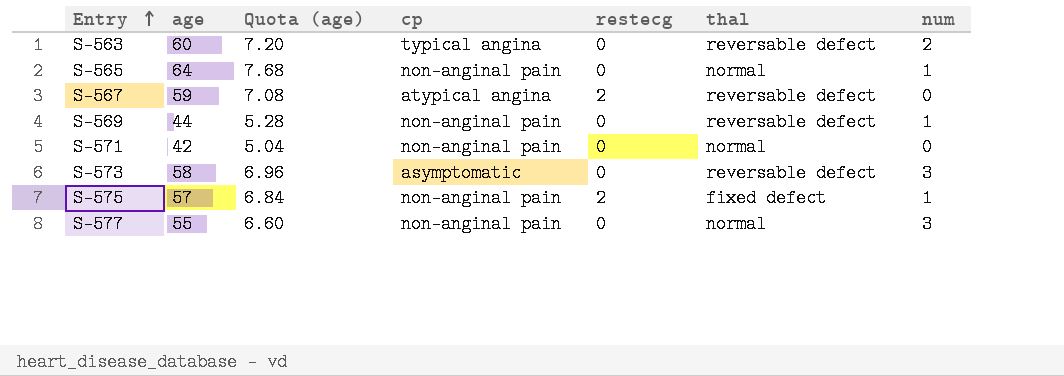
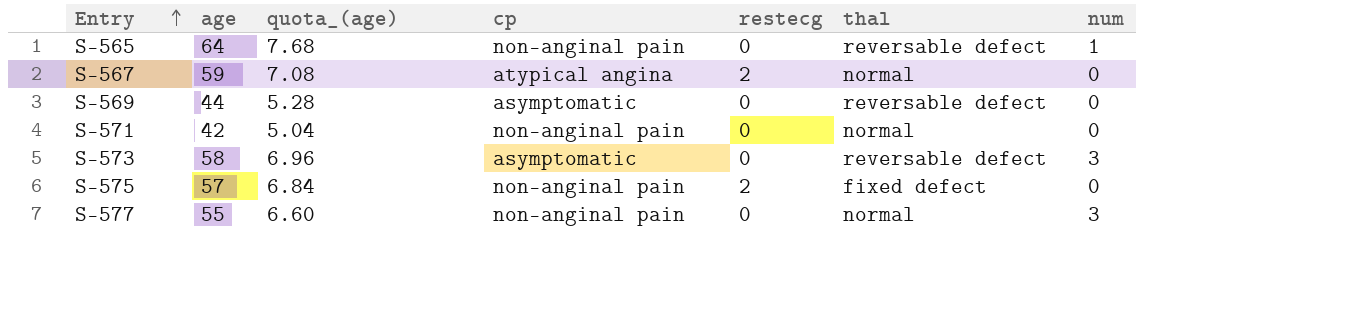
column name: Quota (age) -> quota_(age)
row S-563: 60 | 7.20 | typical angina | 0 | reversable defect | 2 -> none
S-565 | thal: normal -> reversable defect
S-567 | thal: reversable defect -> normal
S-569 | cp: non-anginal pain -> asymptomatic
S-569 | num: 1 -> 0
S-575 | num: 1 -> 0

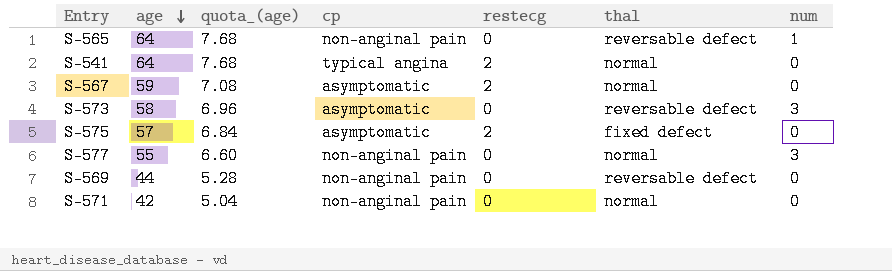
row order: Entry ascending -> age descending
row S-541: none -> 64 | 7.68 | typical angina | 2 | normal | 0
S-567 | cp: atypical angina -> asymptomatic
S-575 | cp: non-anginal pain -> asymptomatic
S-569 | cp: asymptomatic -> non-anginal pain

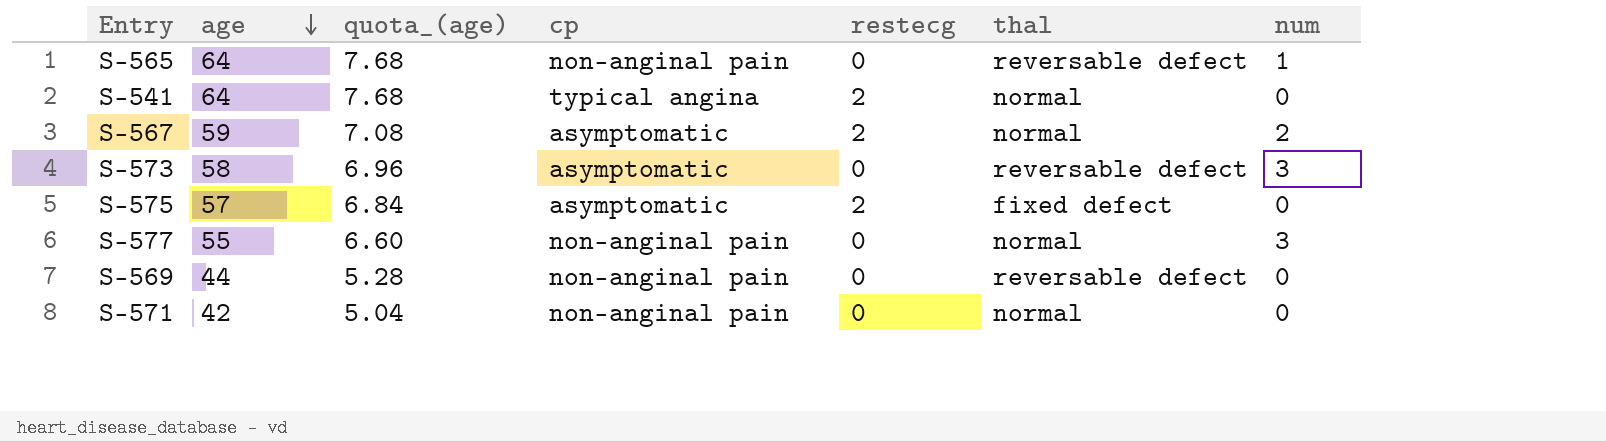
S-567 | num: 0 -> 2

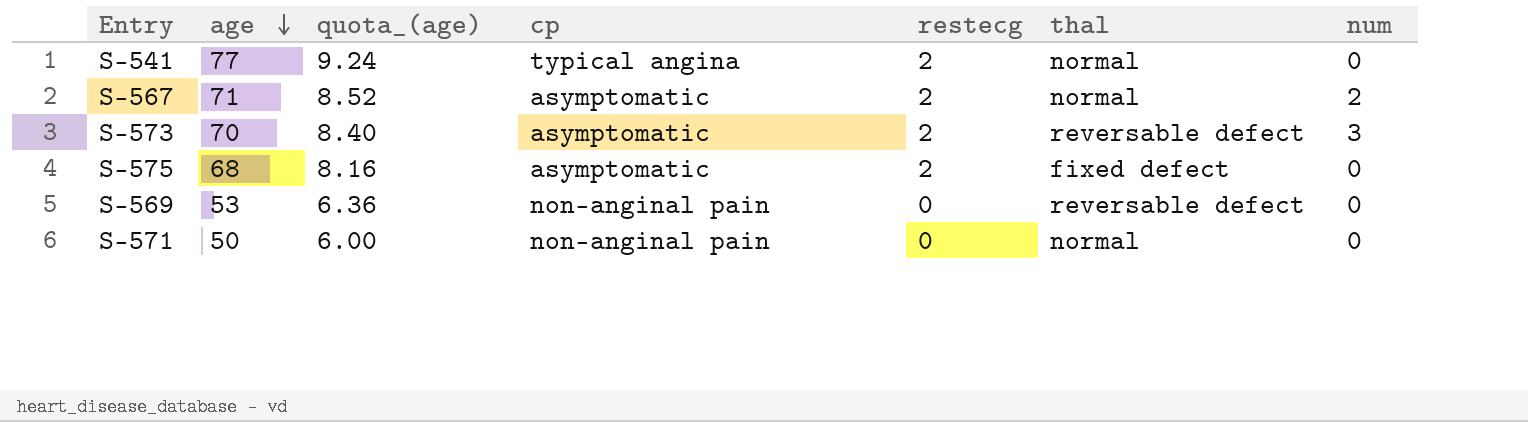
row S-565: 64 | 7.68 | non-anginal pain | 0 | reversable defect | 1 -> none
row S-577: 55 | 6.60 | non-anginal pain | 0 | normal | 3 -> none
S-541 | age: 64 -> 77
S-541 | quota_(age): 7.68 -> 9.24
S-567 | age: 59 -> 71
S-567 | quota_(age): 7.08 -> 8.52
S-573 | age: 58 -> 70
S-573 | quota_(age): 6.96 -> 8.40
S-573 | restecg: 0 -> 2
S-575 | age: 57 -> 68
S-575 | quota_(age): 6.84 -> 8.16
S-569 | age: 44 -> 53
S-569 | quota_(age): 5.28 -> 6.36
S-571 | age: 42 -> 50
S-571 | quota_(age): 5.04 -> 6.00

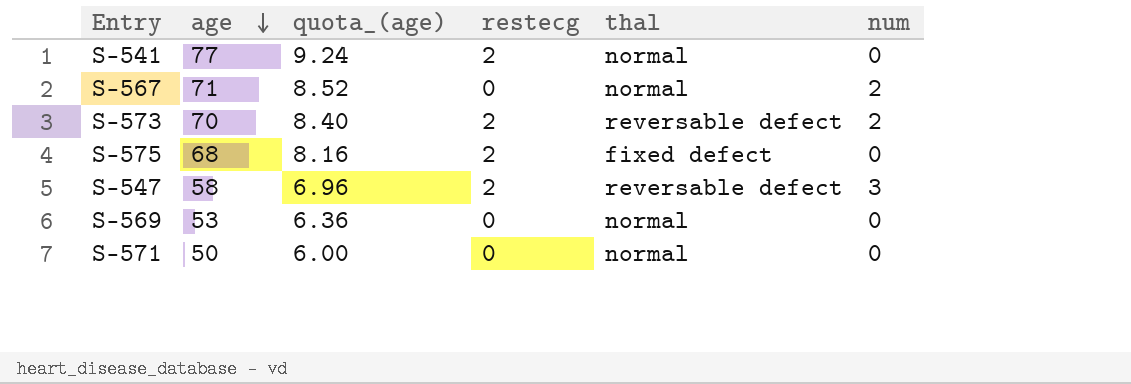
column cp | position: 4 -> none
S-567 | restecg: 2 -> 0
S-573 | num: 3 -> 2
row S-547: none -> 58 | 6.96 | 2 | reversable defect | 3
S-569 | thal: reversable defect -> normal

